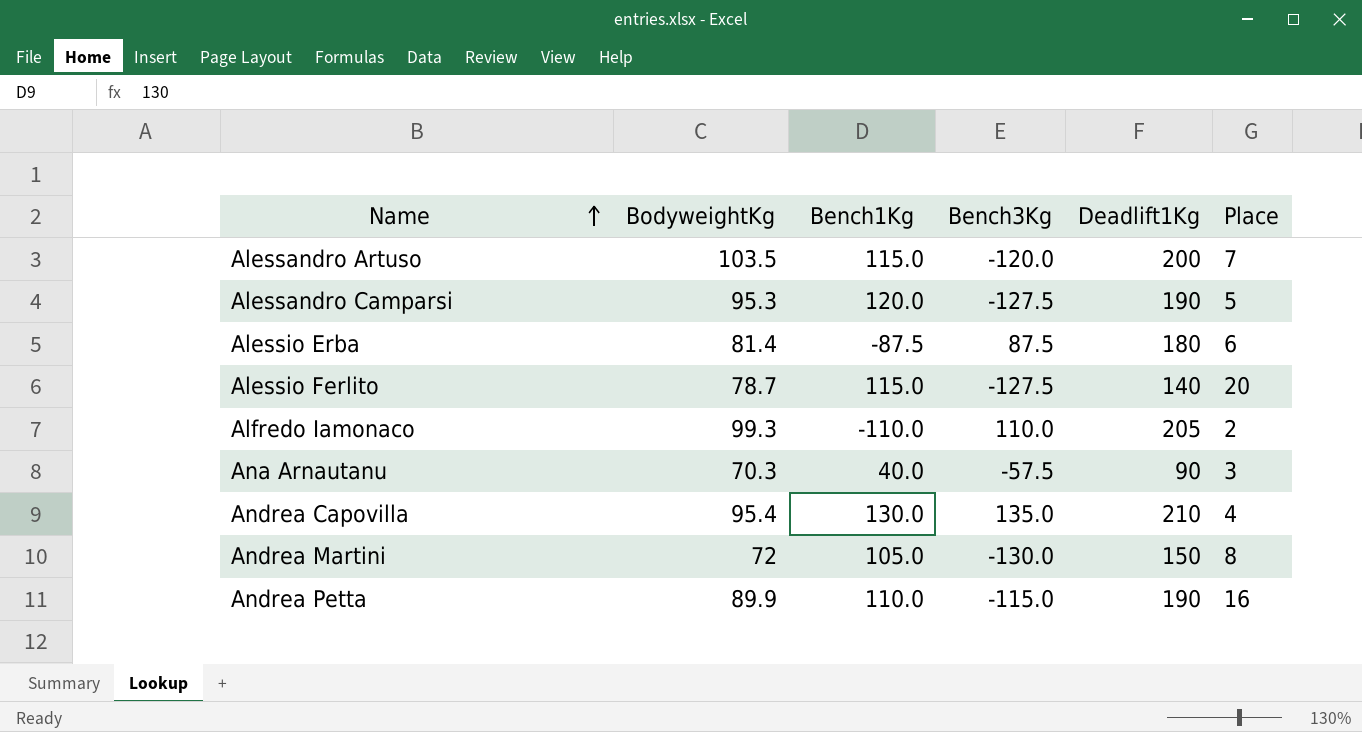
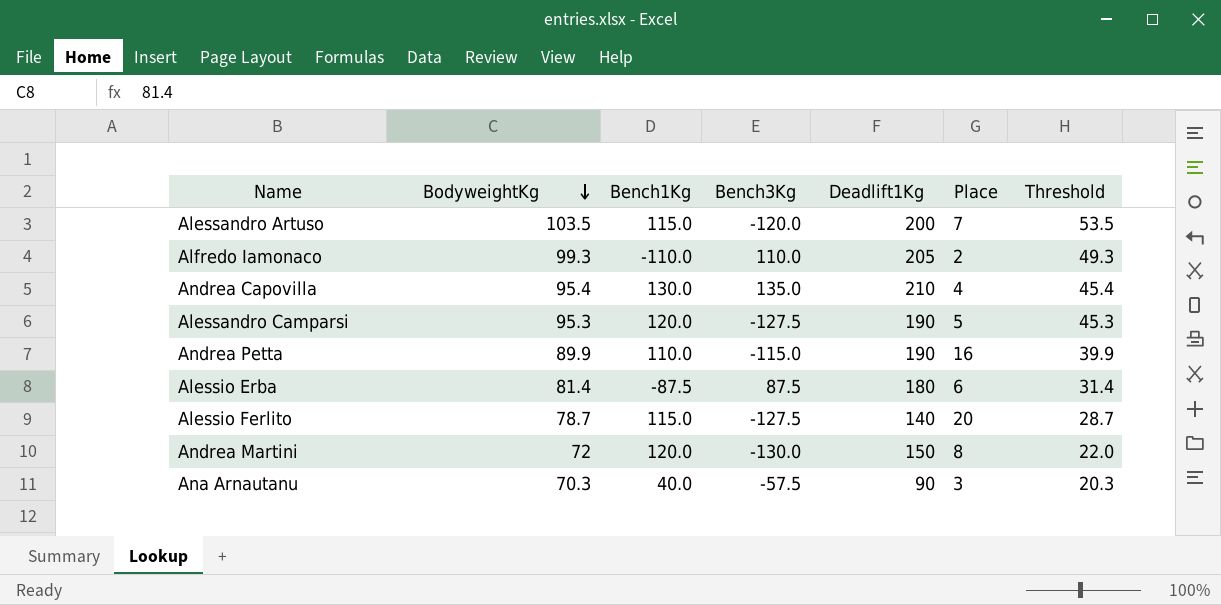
row order: Name ascending -> BodyweightKg descending
column Threshold | formula: none -> [BodyweightKg] - 50
Andrea Martini | Bench1Kg: 105.0 -> 120.0

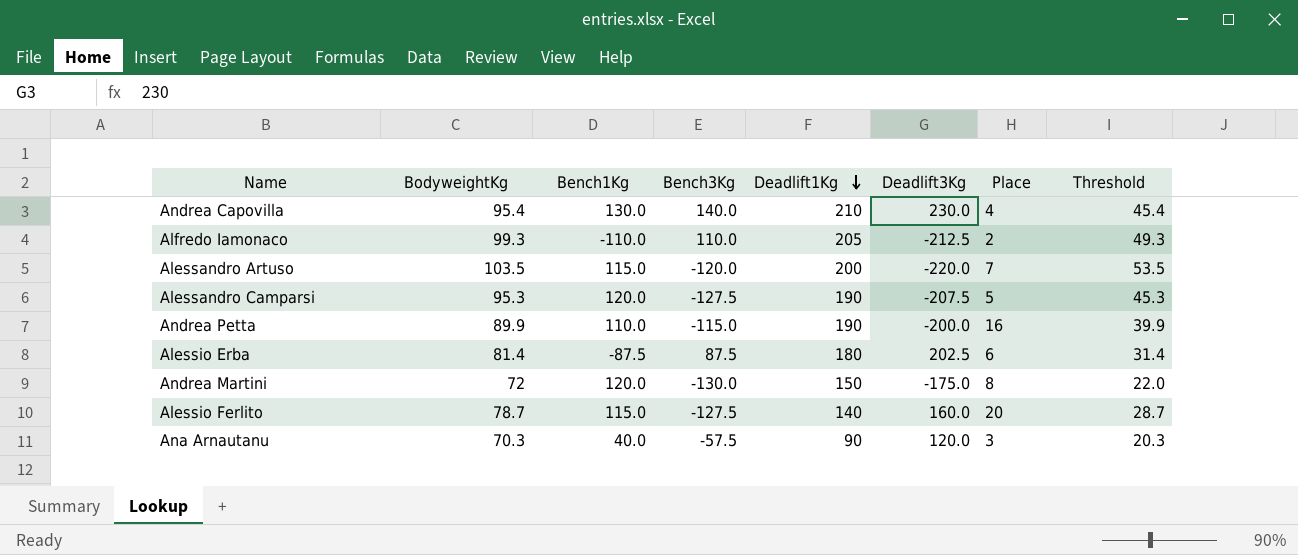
row order: BodyweightKg descending -> Deadlift1Kg descending
column Deadlift3Kg | position: none -> 6
Andrea Capovilla | Bench3Kg: 135.0 -> 140.0

